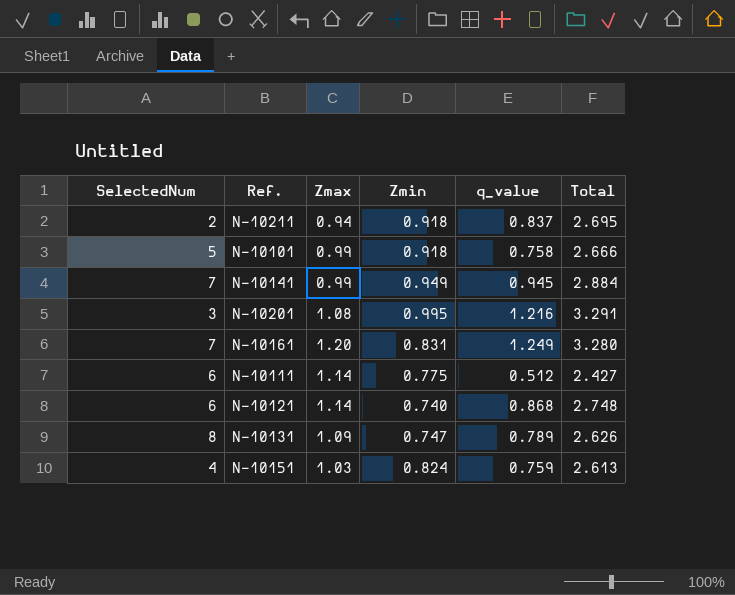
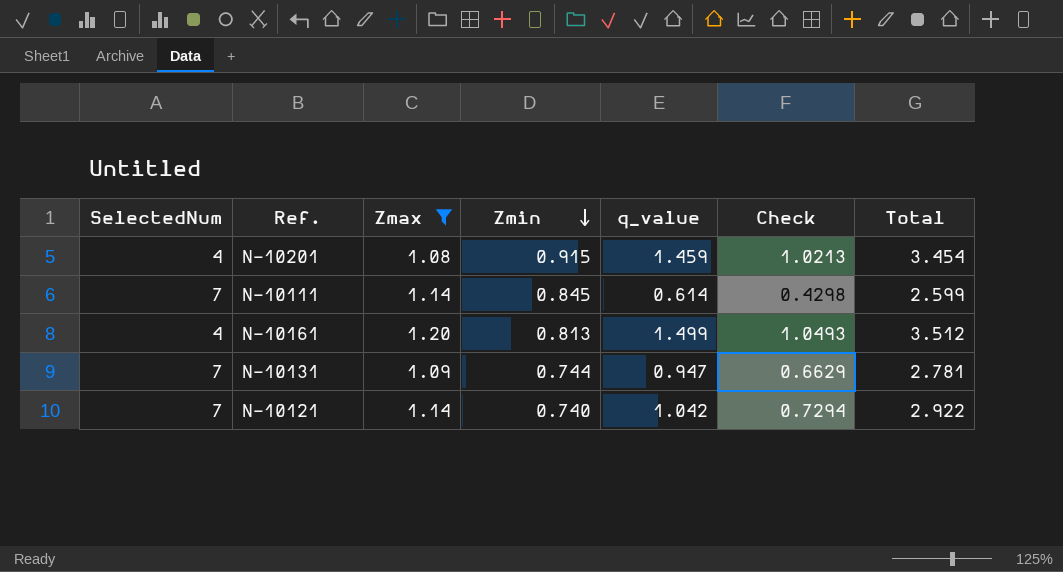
filter: none -> Zmax >= 1.08
row order: none -> Zmin descending
column Check | formula: none -> [q_value] * 0.7
N-10201 | SelectedNum: 3 -> 4
N-10201 | Zmin: 0.995 -> 0.915
N-10201 | q_value: 1.216 -> 1.459
N-10201 | Total: 3.291 -> 3.454
N-10111 | SelectedNum: 6 -> 7
N-10111 | Zmin: 0.775 -> 0.845
N-10111 | q_value: 0.512 -> 0.614
N-10111 | Total: 2.427 -> 2.599
N-10161 | SelectedNum: 7 -> 4
N-10161 | Zmin: 0.831 -> 0.813
N-10161 | q_value: 1.249 -> 1.499
N-10161 | Total: 3.280 -> 3.512
N-10131 | SelectedNum: 8 -> 7
N-10131 | Zmin: 0.747 -> 0.744
N-10131 | q_value: 0.789 -> 0.947
N-10131 | Total: 2.626 -> 2.781
N-10121 | SelectedNum: 6 -> 7
N-10121 | q_value: 0.868 -> 1.042
N-10121 | Total: 2.748 -> 2.922

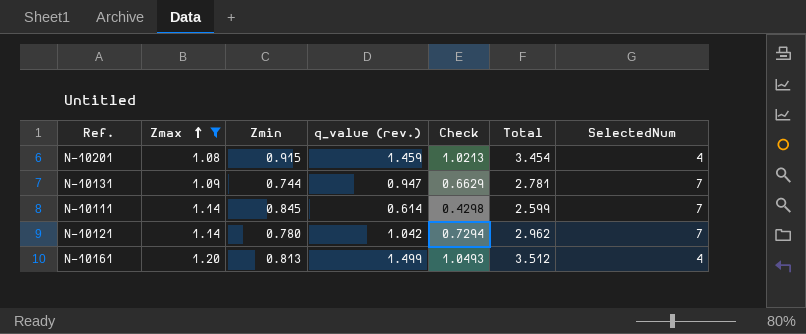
row order: Zmin descending -> Zmax ascending
column name: q_value -> q_value (rev.)
column SelectedNum | position: 1 -> 7
N-10121 | Zmin: 0.740 -> 0.780
N-10121 | Total: 2.922 -> 2.962

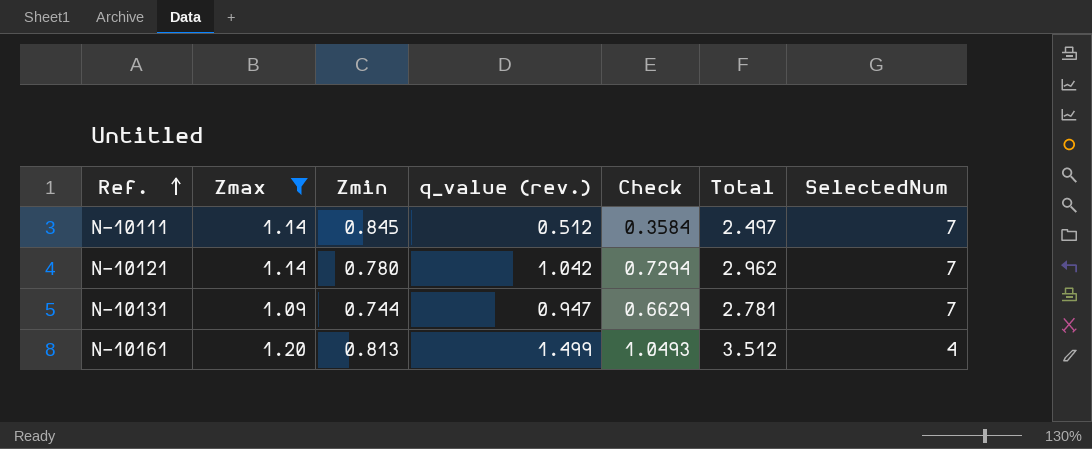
row order: Zmax ascending -> Ref. ascending
row N-10201: 1.08 | 0.915 | 1.459 | 1.0213 | 3.454 | 4 -> none
N-10111 | q_value (rev.): 0.614 -> 0.512
N-10111 | Check: 0.4298 -> 0.3584
N-10111 | Total: 2.599 -> 2.497

